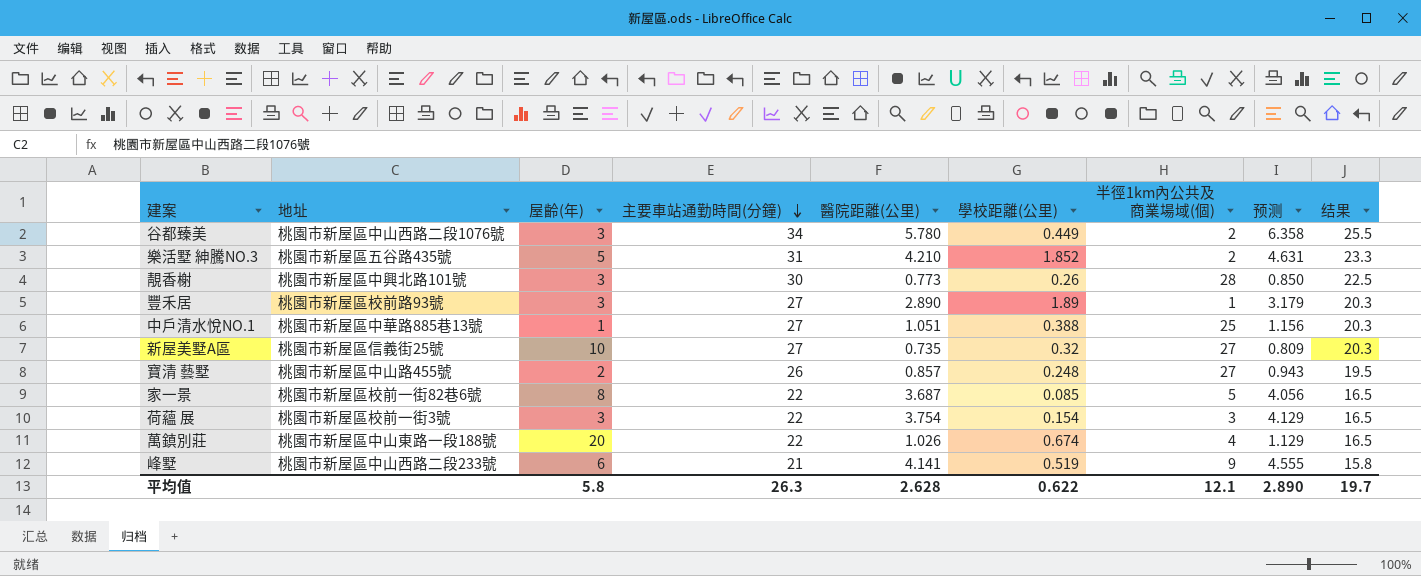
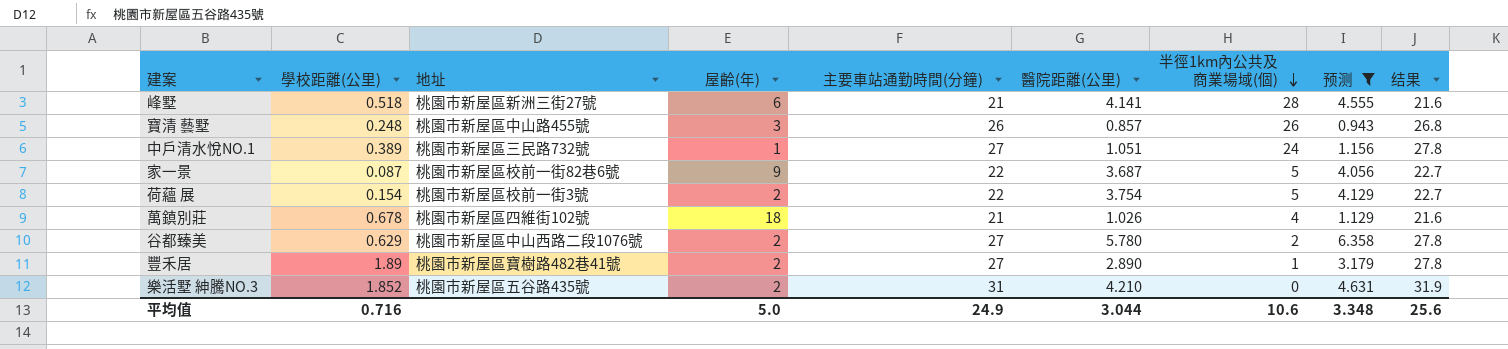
filter: none -> 预测 >= 0.943
row order: 主要車站通勤時間(分鐘) descending -> 半徑1km內公共及商業場域(個) descending
column 學校距離(公里) | position: 6 -> 2
column 结果 | formula: [主要車站通勤時間(分鐘)] * 0.75 -> [主要車站通勤時間(分鐘)] * 1.03
峰墅 | 學校距離(公里): 0.519 -> 0.518
峰墅 | 地址: 桃園市新屋區中山西路二段233號 -> 桃園市新屋區新洲三街27號
峰墅 | 半徑1km內公共及商業場域(個): 9 -> 28
寶清 藝墅 | 屋齡(年): 2 -> 3
寶清 藝墅 | 半徑1km內公共及商業場域(個): 27 -> 26
中戶清水悅NO.1 | 學校距離(公里): 0.388 -> 0.389
中戶清水悅NO.1 | 地址: 桃園市新屋區中華路885巷13號 -> 桃園市新屋區三民路732號
中戶清水悅NO.1 | 半徑1km內公共及商業場域(個): 25 -> 24
家一景 | 學校距離(公里): 0.085 -> 0.087
家一景 | 屋齡(年): 8 -> 9
荷蘊 展 | 屋齡(年): 3 -> 2
荷蘊 展 | 半徑1km內公共及商業場域(個): 3 -> 5
萬鎮別莊 | 學校距離(公里): 0.674 -> 0.678
萬鎮別莊 | 地址: 桃園市新屋區中山東路一段188號 -> 桃園市新屋區四維街102號
萬鎮別莊 | 屋齡(年): 20 -> 18
萬鎮別莊 | 主要車站通勤時間(分鐘): 22 -> 21
谷都臻美 | 學校距離(公里): 0.449 -> 0.629
谷都臻美 | 屋齡(年): 3 -> 2
谷都臻美 | 主要車站通勤時間(分鐘): 34 -> 27
豐禾居 | 地址: 桃園市新屋區校前路93號 -> 桃園市新屋區寶樹路482巷41號
豐禾居 | 屋齡(年): 3 -> 2
樂活墅 紳騰NO.3 | 屋齡(年): 5 -> 2
樂活墅 紳騰NO.3 | 半徑1km內公共及商業場域(個): 2 -> 0
平均值 | 學校距離(公里): 0.622 -> 0.716
平均值 | 屋齡(年): 5.8 -> 5.0
平均值 | 主要車站通勤時間(分鐘): 26.3 -> 24.9
平均值 | 醫院距離(公里): 2.628 -> 3.044
平均值 | 半徑1km內公共及商業場域(個): 12.1 -> 10.6
平均值 | 预测: 2.890 -> 3.348
平均值 | 结果: 19.7 -> 25.6

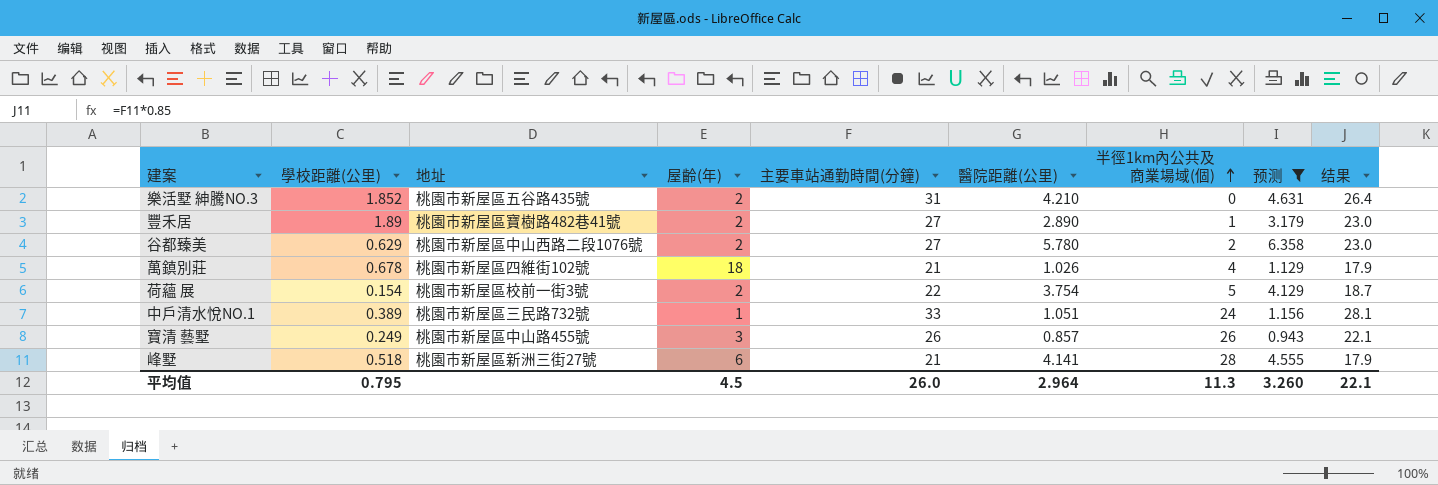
row order: 半徑1km內公共及商業場域(個) descending -> 半徑1km內公共及商業場域(個) ascending
column 结果 | formula: [主要車站通勤時間(分鐘)] * 1.03 -> [主要車站通勤時間(分鐘)] * 0.85
row 家一景: 0.087 | 桃園市新屋區校前一街82巷6號 | 9 | 22 | 3.687 | 5 | 4.056 | 22.7 -> none
中戶清水悅NO.1 | 主要車站通勤時間(分鐘): 27 -> 33
寶清 藝墅 | 學校距離(公里): 0.248 -> 0.249
平均值 | 學校距離(公里): 0.716 -> 0.795
平均值 | 屋齡(年): 5.0 -> 4.5
平均值 | 主要車站通勤時間(分鐘): 24.9 -> 26.0
平均值 | 醫院距離(公里): 3.044 -> 2.964
平均值 | 半徑1km內公共及商業場域(個): 10.6 -> 11.3
平均值 | 预测: 3.348 -> 3.260
平均值 | 结果: 25.6 -> 22.1

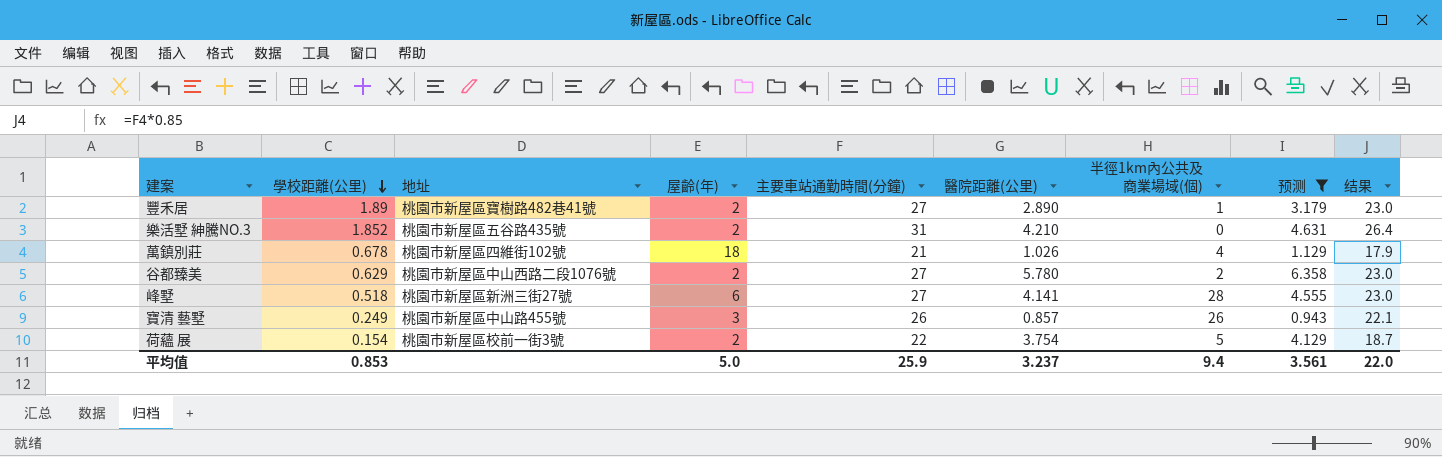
row order: 半徑1km內公共及商業場域(個) ascending -> 學校距離(公里) descending
row 中戶清水悅NO.1: 0.389 | 桃園市新屋區三民路732號 | 1 | 33 | 1.051 | 24 | 1.156 | 28.1 -> none
峰墅 | 主要車站通勤時間(分鐘): 21 -> 27
峰墅 | 结果: 17.9 -> 23.0
平均值 | 學校距離(公里): 0.795 -> 0.853
平均值 | 屋齡(年): 4.5 -> 5.0
平均值 | 主要車站通勤時間(分鐘): 26.0 -> 25.9
平均值 | 醫院距離(公里): 2.964 -> 3.237
平均值 | 半徑1km內公共及商業場域(個): 11.3 -> 9.4
平均值 | 预测: 3.260 -> 3.561
平均值 | 结果: 22.1 -> 22.0

